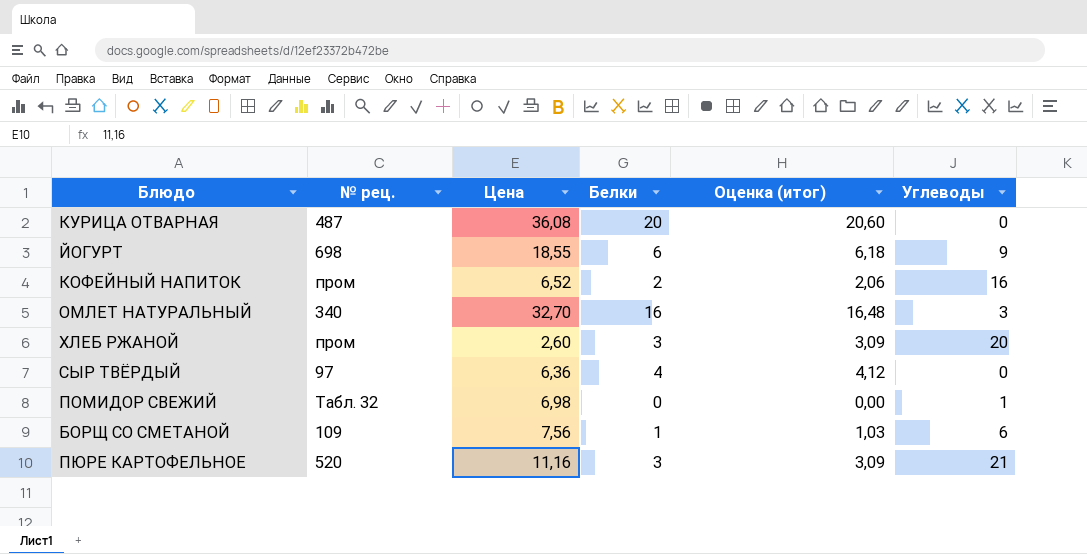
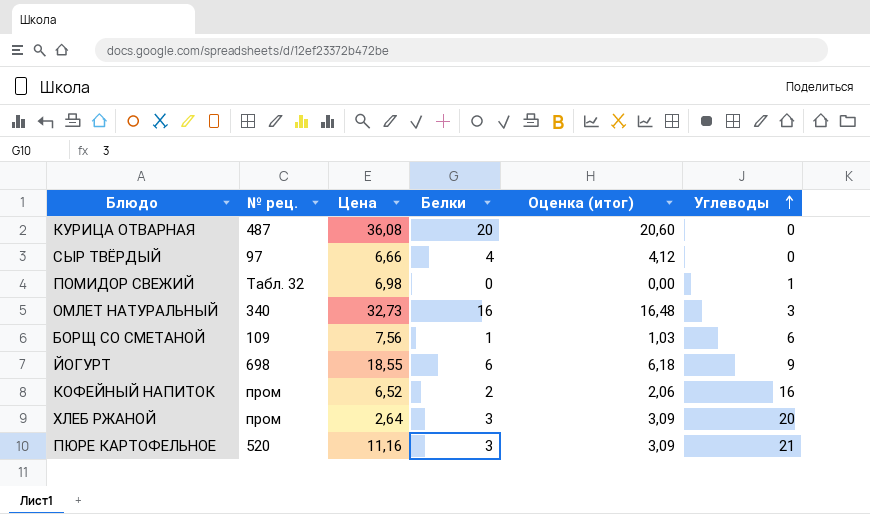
row order: none -> Углеводы ascending
СЫР ТВЁРДЫЙ | Цена: 6,36 -> 6,66
ОМЛЕТ НАТУРАЛЬНЫЙ | Цена: 32,70 -> 32,73
ХЛЕБ РЖАНОЙ | Цена: 2,60 -> 2,64

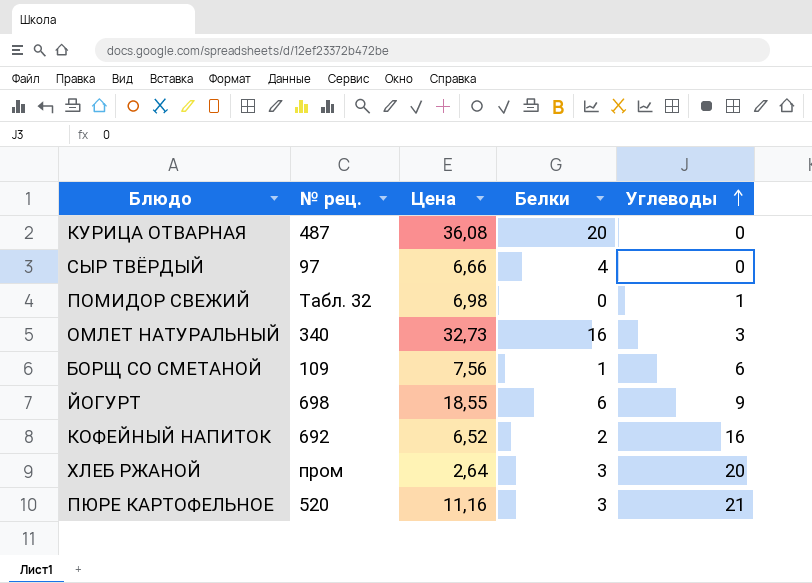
column Оценка (итог) | formula: [Белки] * 1,03 -> none
КОФЕЙНЫЙ НАПИТОК | № рец.: пром -> 692

